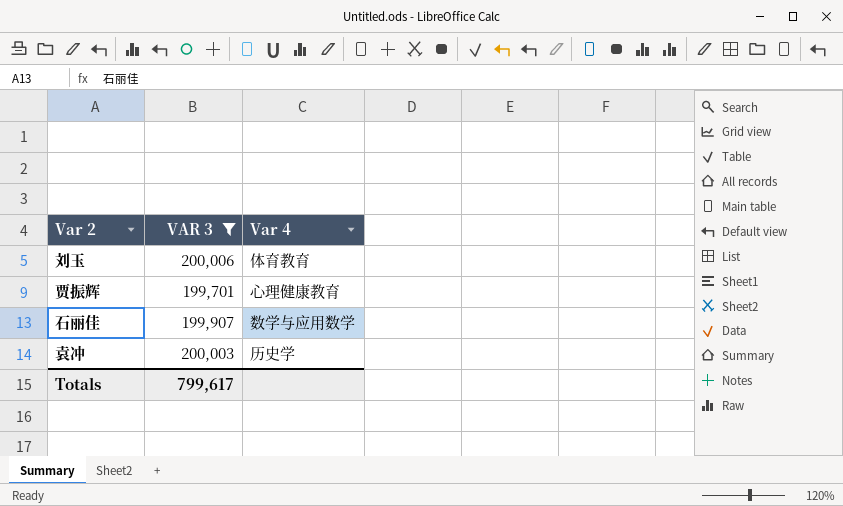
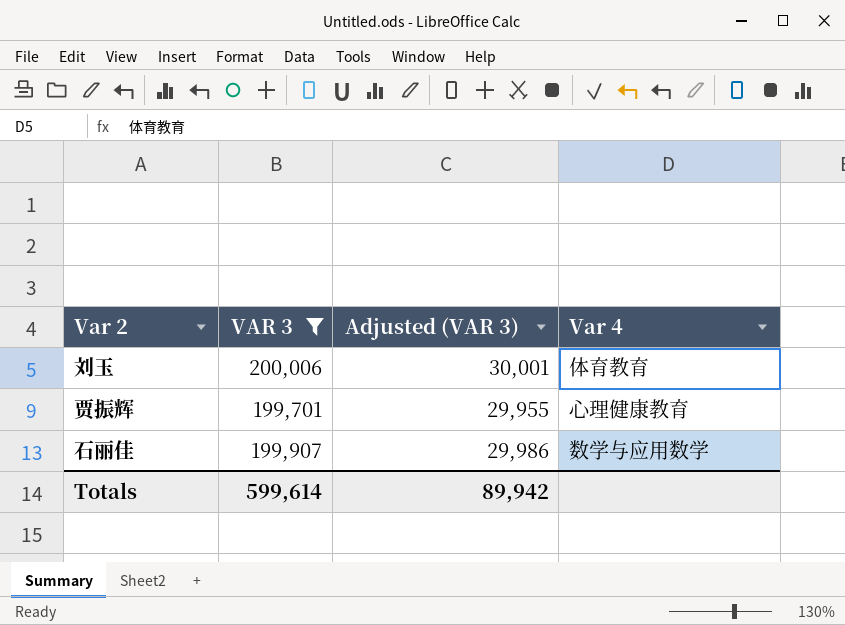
column Adjusted (VAR 3) | formula: none -> [VAR 3] * 0.15
row 袁冲: 200,003 | 历史学 -> none
Totals | VAR 3: 799,617 -> 599,614

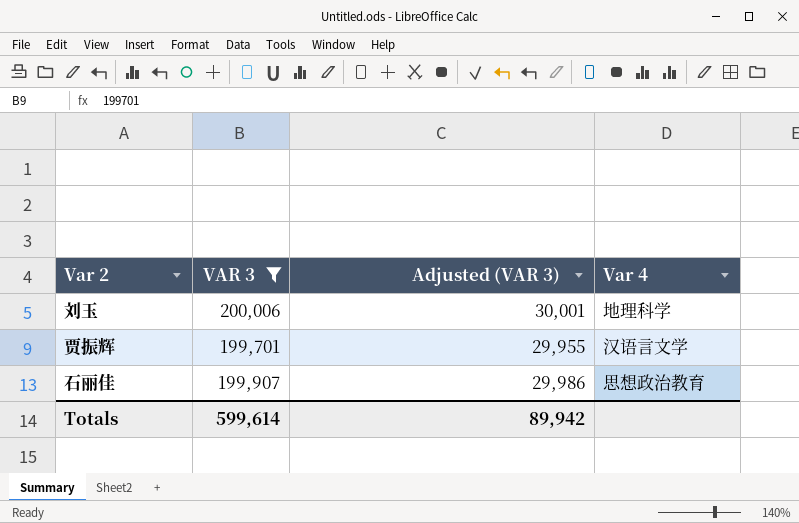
刘玉 | Var 4: 体育教育 -> 地理科学
贾振辉 | Var 4: 心理健康教育 -> 汉语言文学
石丽佳 | Var 4: 数学与应用数学 -> 思想政治教育

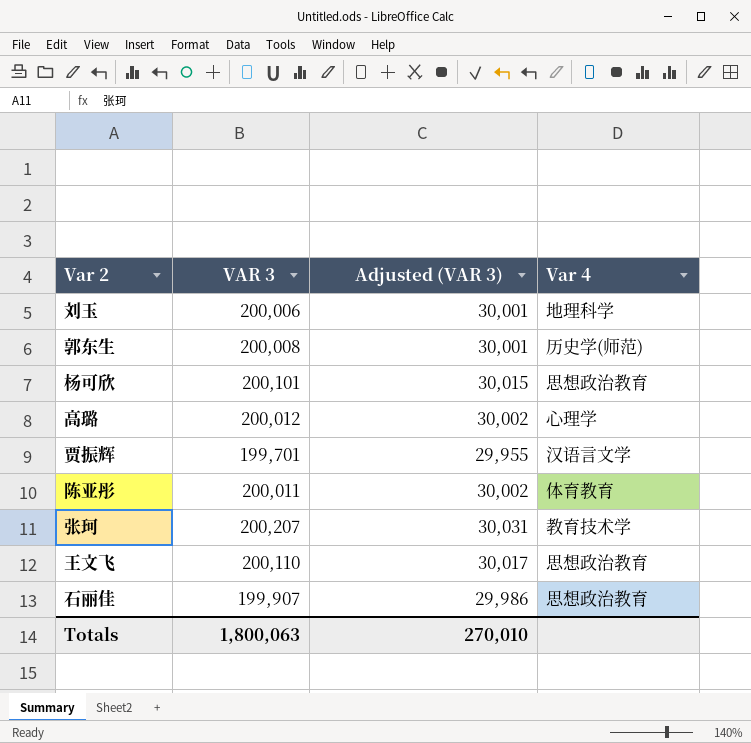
filter: VAR 3 <= 200,006 -> none
Totals | VAR 3: 599,614 -> 1,800,063
Totals | Adjusted (VAR 3): 89,942 -> 270,010

